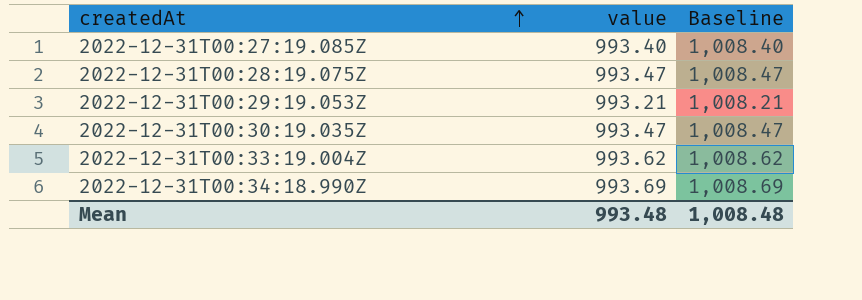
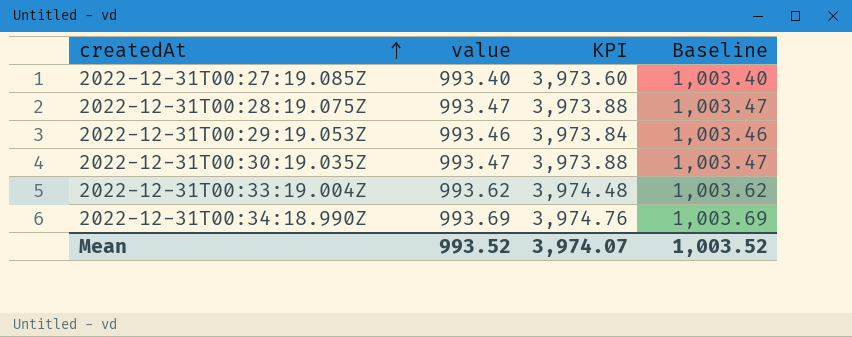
column KPI | formula: none -> [value] * 4
column Baseline | formula: [value] + 15 -> [value] + 10
2022-12-31T00:29:19.053Z | value: 993.21 -> 993.46
Mean | value: 993.48 -> 993.52
Mean | Baseline: 1,008.48 -> 1,003.52

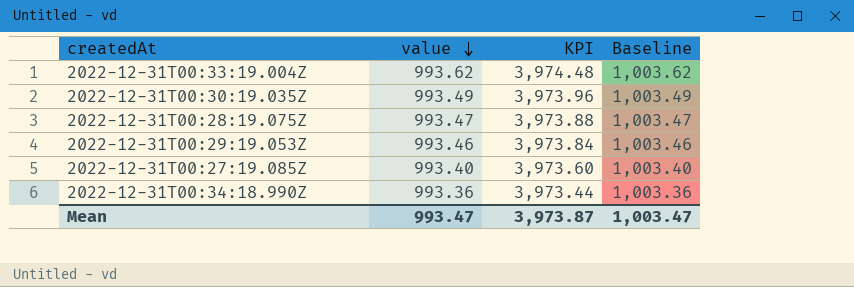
row order: createdAt ascending -> value descending
2022-12-31T00:30:19.035Z | value: 993.47 -> 993.49
2022-12-31T00:30:19.035Z | KPI: 3,973.88 -> 3,973.96
2022-12-31T00:30:19.035Z | Baseline: 1,003.47 -> 1,003.49
2022-12-31T00:34:18.990Z | value: 993.69 -> 993.36
2022-12-31T00:34:18.990Z | KPI: 3,974.76 -> 3,973.44
2022-12-31T00:34:18.990Z | Baseline: 1,003.69 -> 1,003.36
Mean | value: 993.52 -> 993.47
Mean | KPI: 3,974.07 -> 3,973.87
Mean | Baseline: 1,003.52 -> 1,003.47

